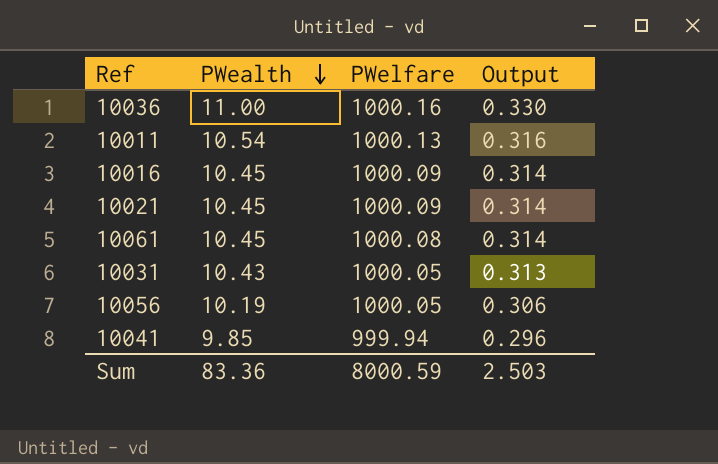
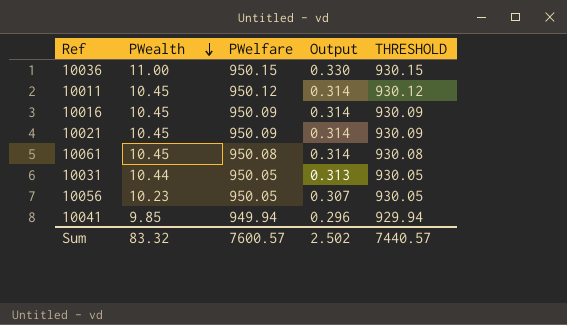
column THRESHOLD | formula: none -> [PWelfare] - 20
10036 | PWelfare: 1000.16 -> 950.15
10011 | PWealth: 10.54 -> 10.45
10011 | PWelfare: 1000.13 -> 950.12
10011 | Output: 0.316 -> 0.314
10016 | PWelfare: 1000.09 -> 950.09
10021 | PWelfare: 1000.09 -> 950.09
10061 | PWelfare: 1000.08 -> 950.08
10031 | PWealth: 10.43 -> 10.44
10031 | PWelfare: 1000.05 -> 950.05
10056 | PWealth: 10.19 -> 10.23
10056 | PWelfare: 1000.05 -> 950.05
10056 | Output: 0.306 -> 0.307
10041 | PWelfare: 999.94 -> 949.94
Sum | PWealth: 83.36 -> 83.32
Sum | PWelfare: 8000.59 -> 7600.57
Sum | Output: 2.503 -> 2.502

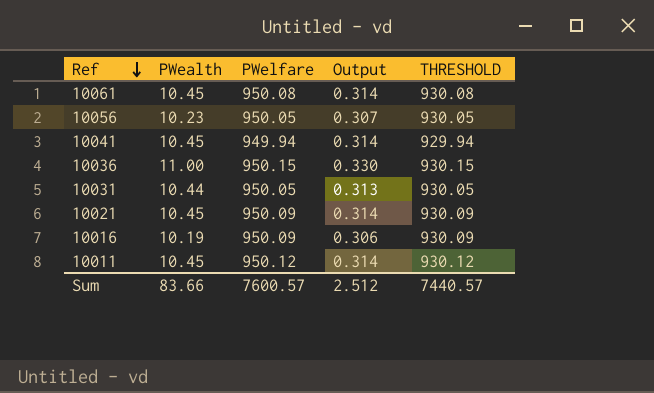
row order: PWealth descending -> Ref descending
10041 | PWealth: 9.85 -> 10.45
10041 | Output: 0.296 -> 0.314
10016 | PWealth: 10.45 -> 10.19
10016 | Output: 0.314 -> 0.306
Sum | PWealth: 83.32 -> 83.66
Sum | Output: 2.502 -> 2.512

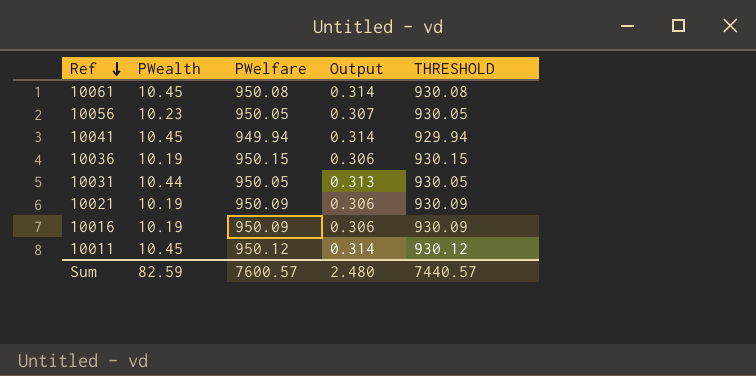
10036 | PWealth: 11.00 -> 10.19
10036 | Output: 0.330 -> 0.306
10021 | PWealth: 10.45 -> 10.19
10021 | Output: 0.314 -> 0.306
Sum | PWealth: 83.66 -> 82.59
Sum | Output: 2.512 -> 2.480

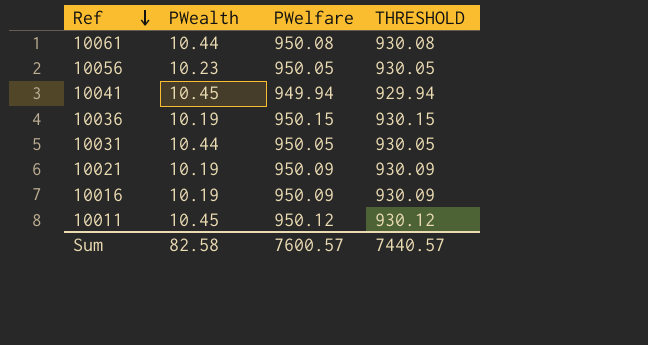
column Output | formula: [PWealth] * 0.03 -> none
10061 | PWealth: 10.45 -> 10.44
Sum | PWealth: 82.59 -> 82.58

